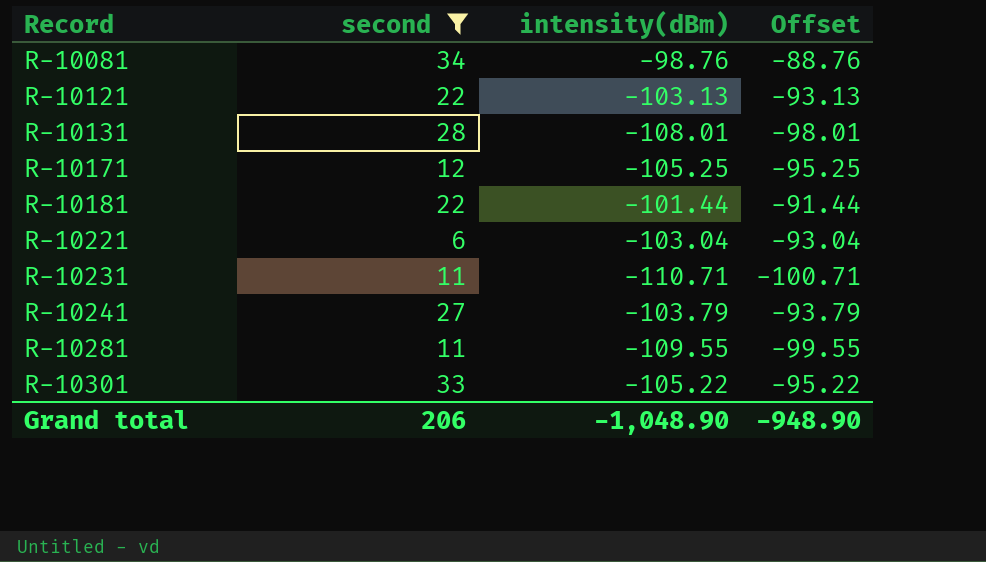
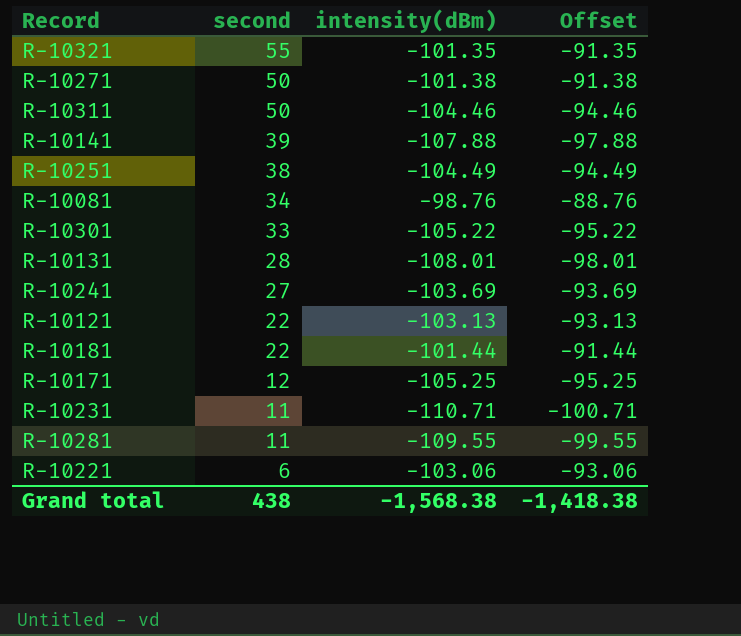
filter: second <= 34 -> none
row order: Record ascending -> second descending
R-10241 | intensity(dBm): -103.79 -> -103.69
R-10241 | Offset: -93.79 -> -93.69
R-10221 | intensity(dBm): -103.04 -> -103.06
R-10221 | Offset: -93.04 -> -93.06
Grand total | second: 206 -> 438
Grand total | intensity(dBm): -1,048.90 -> -1,568.38
Grand total | Offset: -948.90 -> -1,418.38

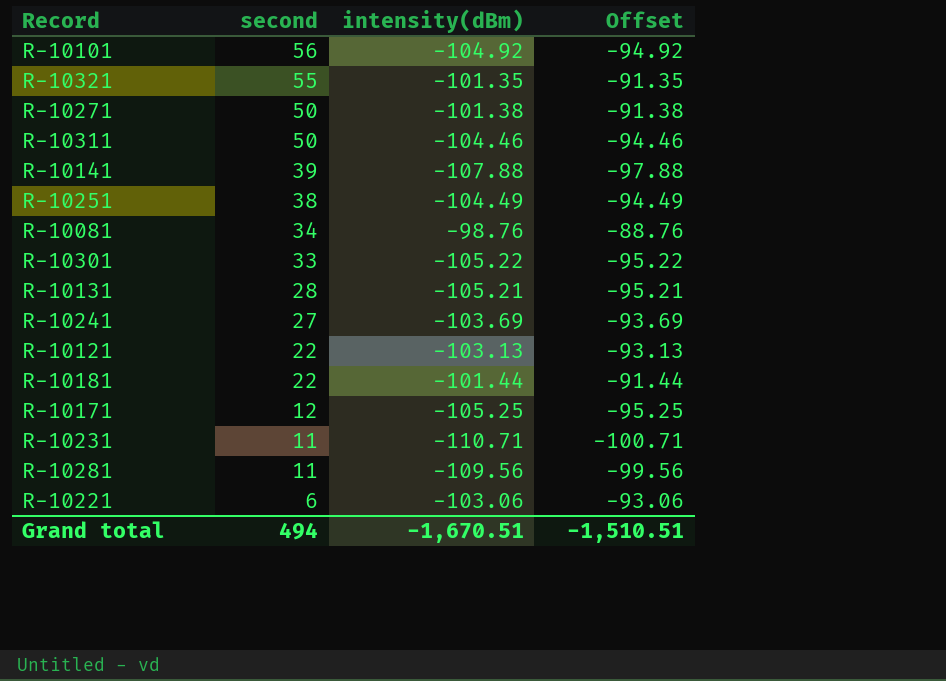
row R-10101: none -> 56 | -104.92 | -94.92
R-10131 | intensity(dBm): -108.01 -> -105.21
R-10131 | Offset: -98.01 -> -95.21
R-10281 | intensity(dBm): -109.55 -> -109.56
R-10281 | Offset: -99.55 -> -99.56
Grand total | second: 438 -> 494
Grand total | intensity(dBm): -1,568.38 -> -1,670.51
Grand total | Offset: -1,418.38 -> -1,510.51

